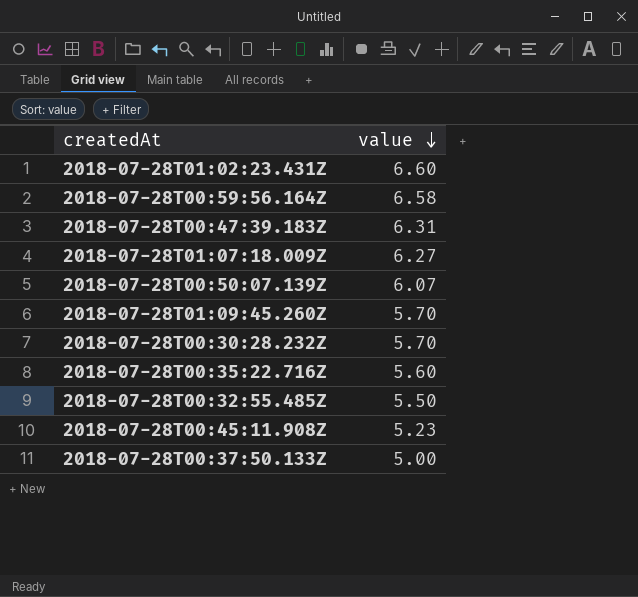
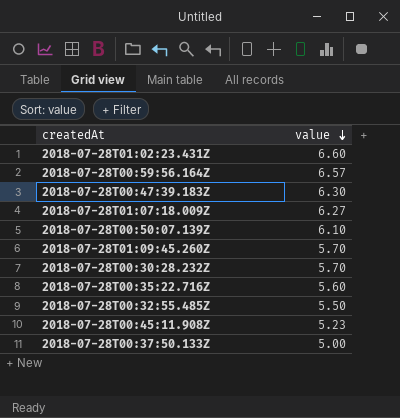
2018-07-28T00:59:56.164Z | value: 6.58 -> 6.57
2018-07-28T00:47:39.183Z | value: 6.31 -> 6.30
2018-07-28T00:50:07.139Z | value: 6.07 -> 6.10

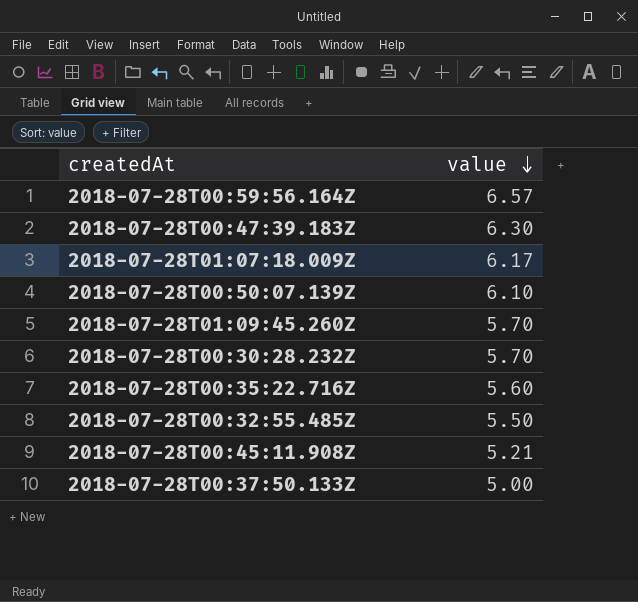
row 2018-07-28T01:02:23.431Z: 6.60 -> none
2018-07-28T01:07:18.009Z | value: 6.27 -> 6.17
2018-07-28T00:45:11.908Z | value: 5.23 -> 5.21

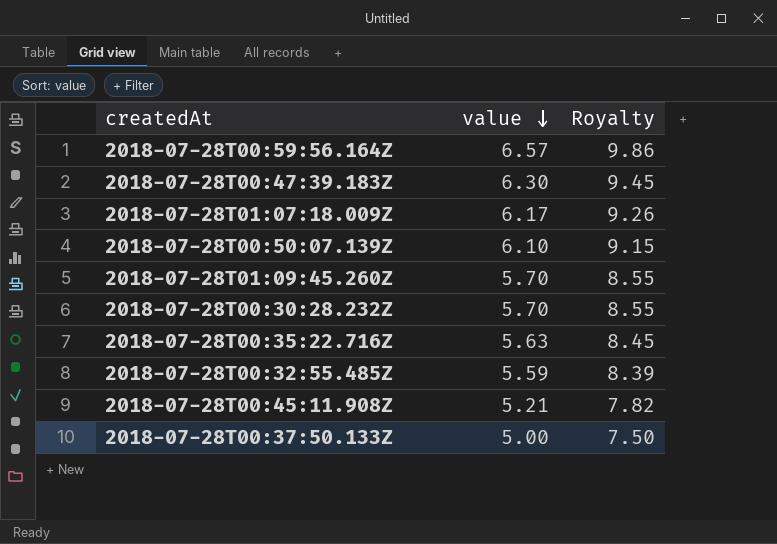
column Royalty | formula: none -> [value] * 1.5
2018-07-28T00:35:22.716Z | value: 5.60 -> 5.63
2018-07-28T00:32:55.485Z | value: 5.50 -> 5.59

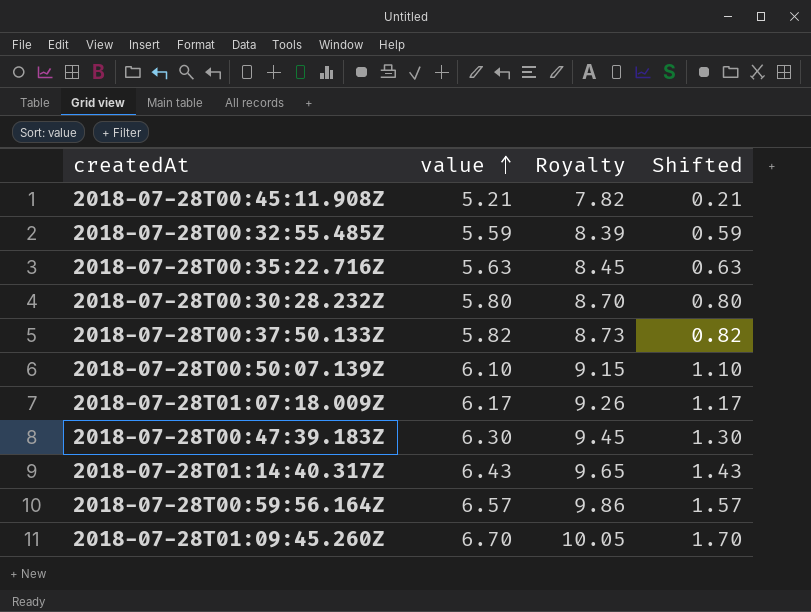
row order: value descending -> value ascending
column Shifted | formula: none -> [value] - 5
2018-07-28T00:30:28.232Z | value: 5.70 -> 5.80
2018-07-28T00:30:28.232Z | Royalty: 8.55 -> 8.70
2018-07-28T00:37:50.133Z | value: 5.00 -> 5.82
2018-07-28T00:37:50.133Z | Royalty: 7.50 -> 8.73
row 2018-07-28T01:14:40.317Z: none -> 6.43 | 9.65 | 1.43
2018-07-28T01:09:45.260Z | value: 5.70 -> 6.70
2018-07-28T01:09:45.260Z | Royalty: 8.55 -> 10.05

